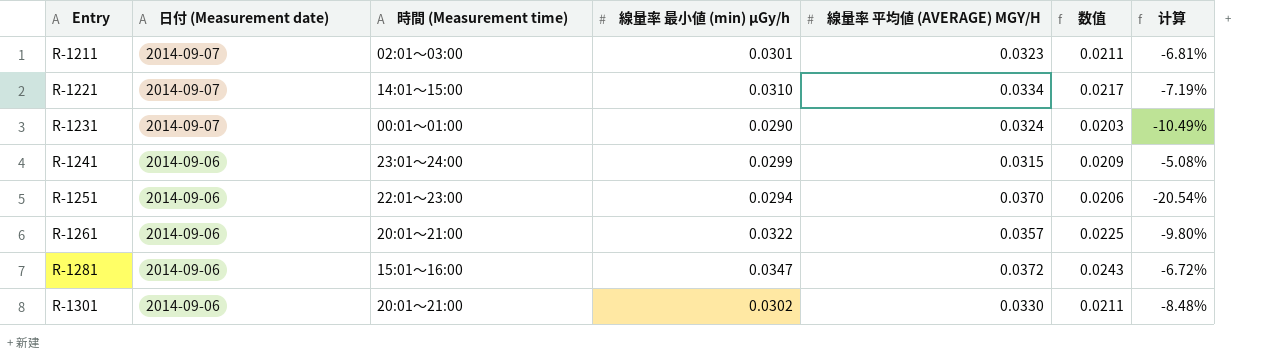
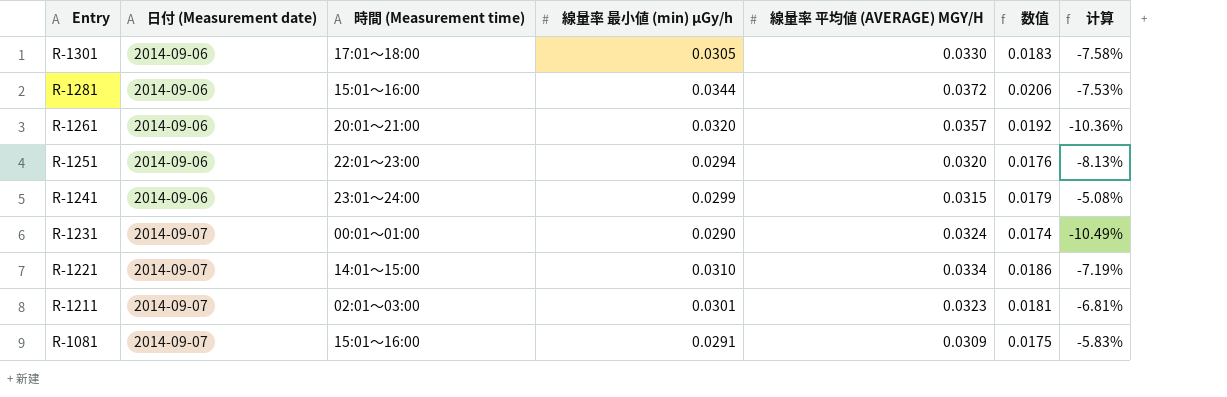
row order: Entry ascending -> Entry descending
column 数值 | formula: [線量率 最小値 (min) μGy/h] * 0.7 -> [線量率 最小値 (min) μGy/h] * 0.6
R-1301 | 時間 (Measurement time): 20:01～21:00 -> 17:01～18:00
R-1301 | 線量率 最小値 (min) μGy/h: 0.0302 -> 0.0305
R-1301 | 计算: -8.48% -> -7.58%
R-1281 | 線量率 最小値 (min) μGy/h: 0.0347 -> 0.0344
R-1281 | 计算: -6.72% -> -7.53%
R-1261 | 線量率 最小値 (min) μGy/h: 0.0322 -> 0.0320
R-1261 | 计算: -9.80% -> -10.36%
R-1251 | 線量率 平均値 (AVERAGE) ΜGY/H: 0.0370 -> 0.0320
R-1251 | 计算: -20.54% -> -8.13%
row R-1081: none -> 2014-09-07 | 15:01～16:00 | 0.0291 | 0.0309 | 0.0175 | -5.83%

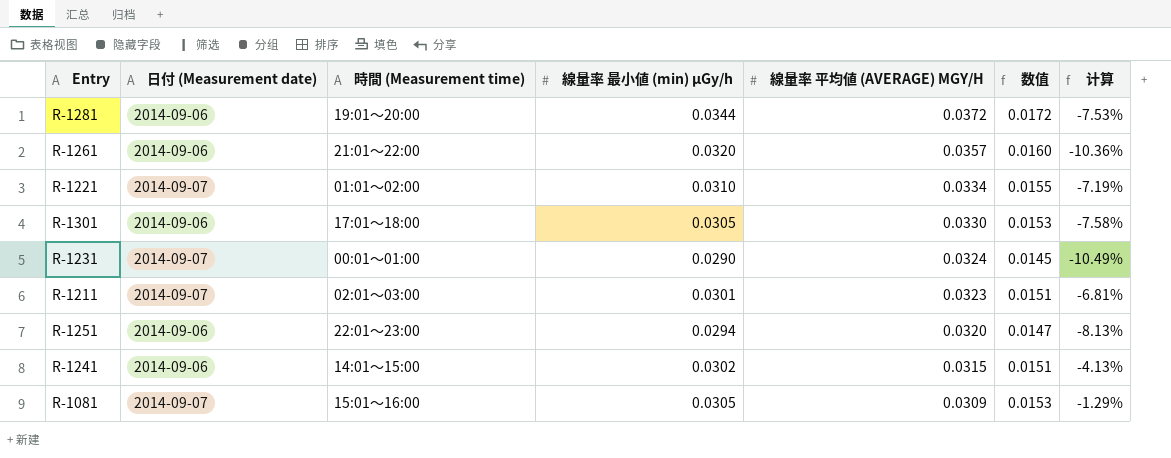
row order: Entry descending -> 線量率 平均値 (AVERAGE) ΜGY/H descending
column 数值 | formula: [線量率 最小値 (min) μGy/h] * 0.6 -> [線量率 最小値 (min) μGy/h] * 0.5
R-1281 | 時間 (Measurement time): 15:01～16:00 -> 19:01～20:00
R-1261 | 時間 (Measurement time): 20:01～21:00 -> 21:01～22:00
R-1221 | 時間 (Measurement time): 14:01～15:00 -> 01:01～02:00
R-1241 | 時間 (Measurement time): 23:01～24:00 -> 14:01～15:00
R-1241 | 線量率 最小値 (min) μGy/h: 0.0299 -> 0.0302
R-1241 | 计算: -5.08% -> -4.13%
R-1081 | 線量率 最小値 (min) μGy/h: 0.0291 -> 0.0305
R-1081 | 计算: -5.83% -> -1.29%

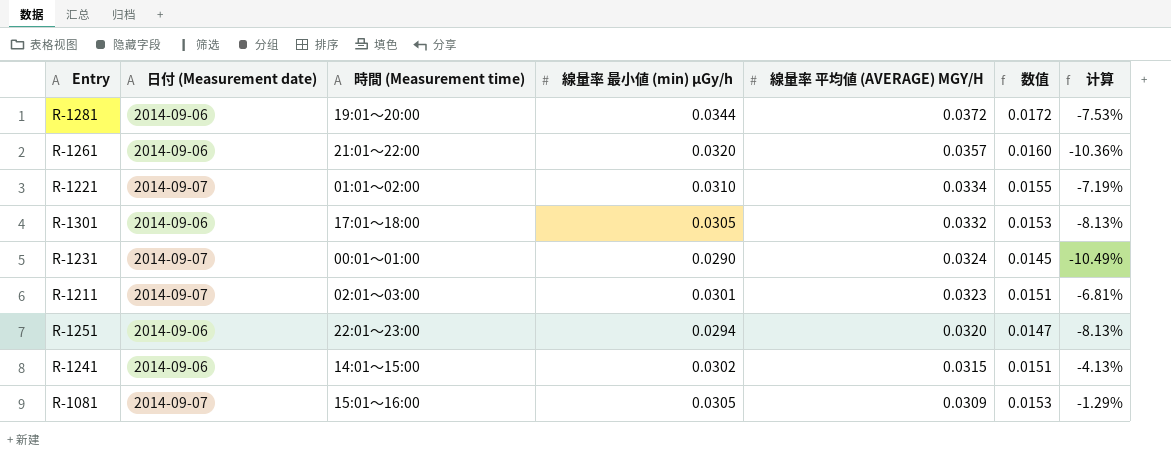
R-1301 | 線量率 平均値 (AVERAGE) ΜGY/H: 0.0330 -> 0.0332
R-1301 | 计算: -7.58% -> -8.13%

